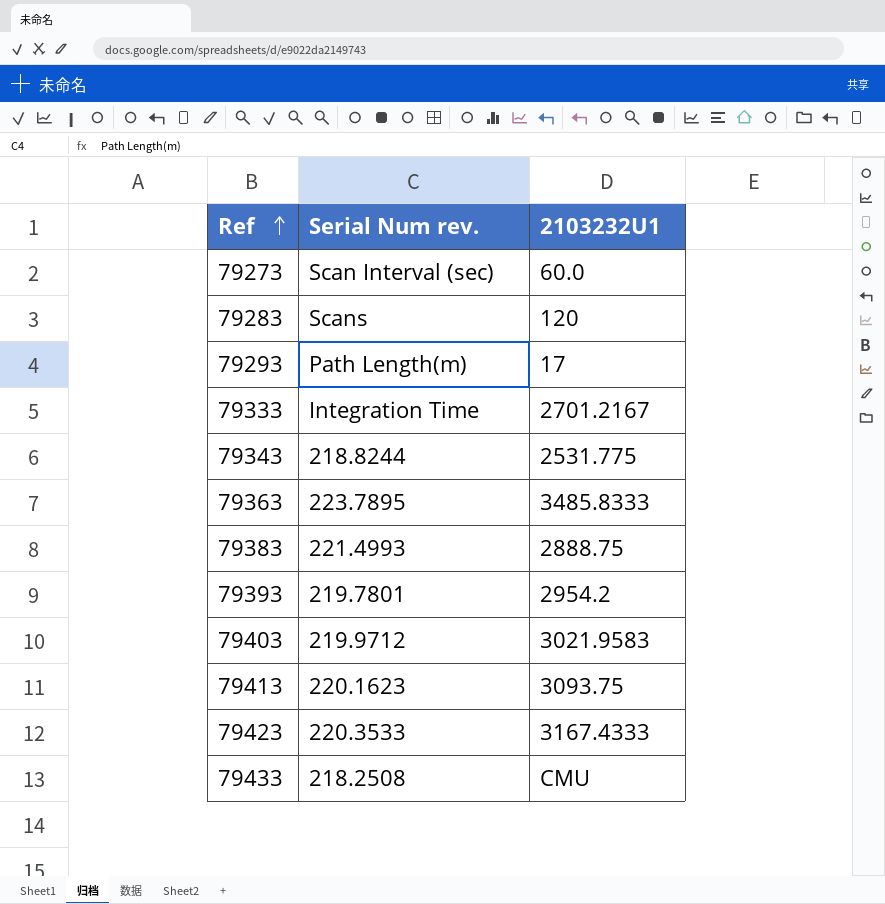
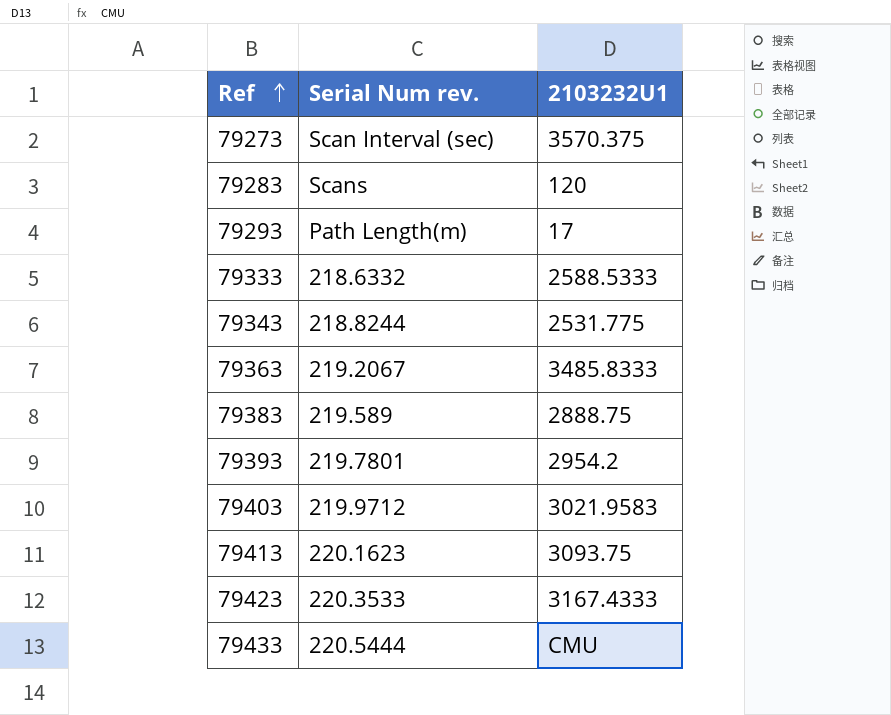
79273 | 2103232U1: 60.0 -> 3570.375
79333 | Serial Num rev.: Integration Time -> 218.6332
79333 | 2103232U1: 2701.2167 -> 2588.5333
79363 | Serial Num rev.: 223.7895 -> 219.2067
79383 | Serial Num rev.: 221.4993 -> 219.589
79433 | Serial Num rev.: 218.2508 -> 220.5444

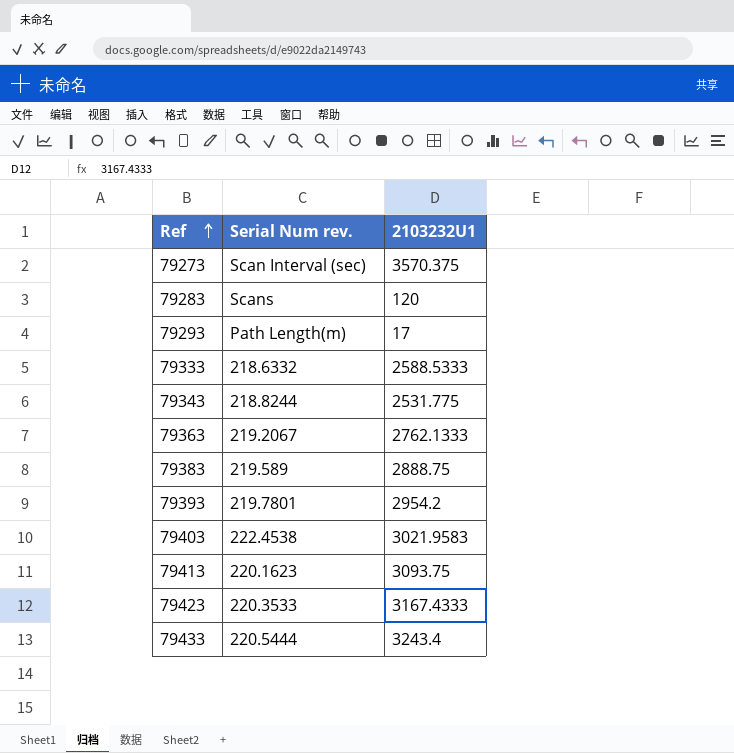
79363 | 2103232U1: 3485.8333 -> 2762.1333
79403 | Serial Num rev.: 219.9712 -> 222.4538
79433 | 2103232U1: CMU -> 3243.4

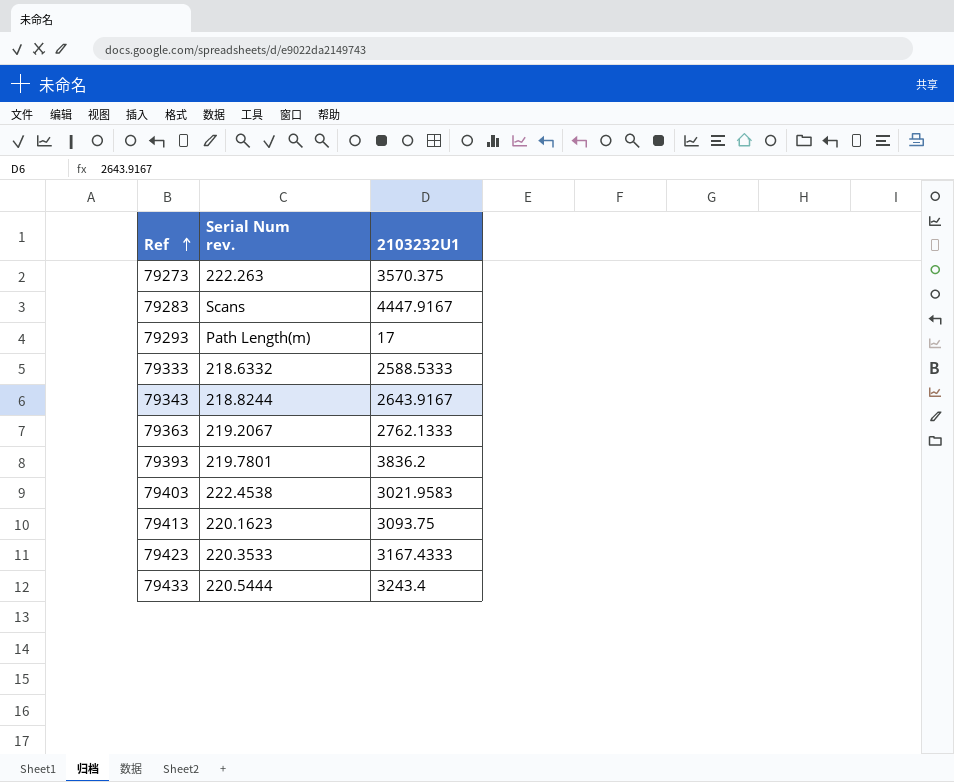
row 79383: 219.589 | 2888.75 -> none
79273 | Serial Num rev.: Scan Interval (sec) -> 222.263
79283 | 2103232U1: 120 -> 4447.9167
79343 | 2103232U1: 2531.775 -> 2643.9167
79393 | 2103232U1: 2954.2 -> 3836.2

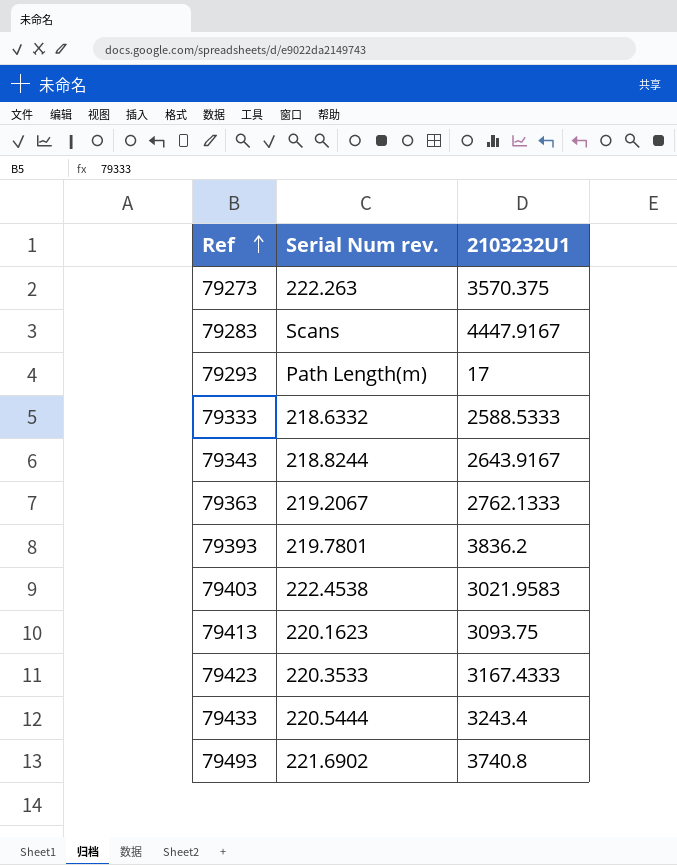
row 79493: none -> 221.6902 | 3740.8

